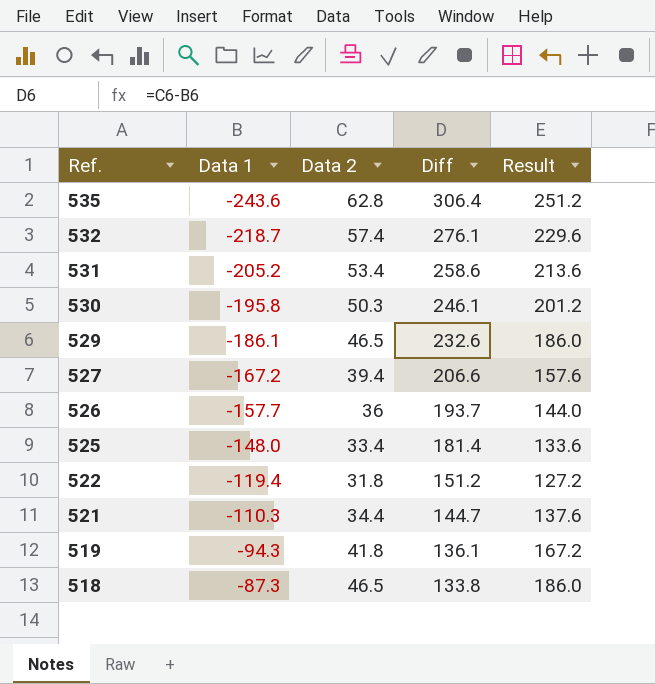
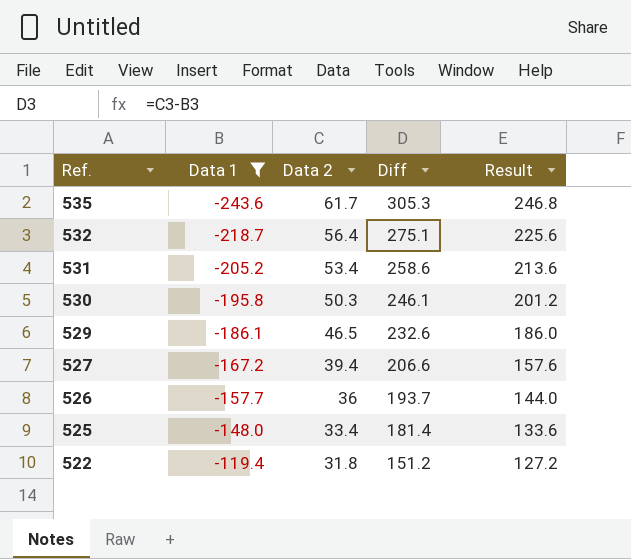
filter: none -> Data 1 <= -119.4
535 | Data 2: 62.8 -> 61.7
535 | Diff: 306.4 -> 305.3
535 | Result: 251.2 -> 246.8
532 | Data 2: 57.4 -> 56.4
532 | Diff: 276.1 -> 275.1
532 | Result: 229.6 -> 225.6

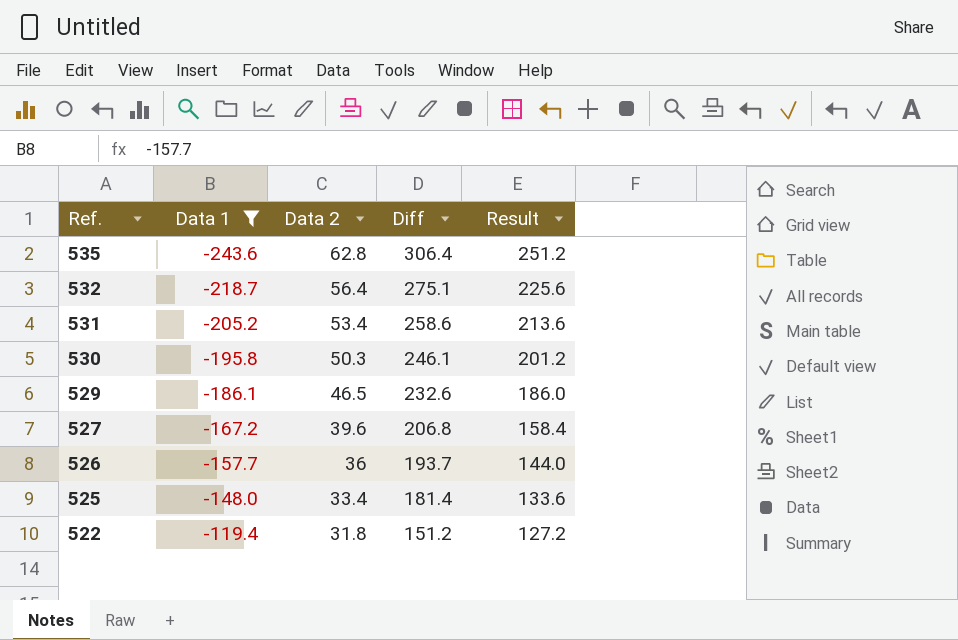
535 | Data 2: 61.7 -> 62.8
535 | Diff: 305.3 -> 306.4
535 | Result: 246.8 -> 251.2
527 | Data 2: 39.4 -> 39.6
527 | Diff: 206.6 -> 206.8
527 | Result: 157.6 -> 158.4

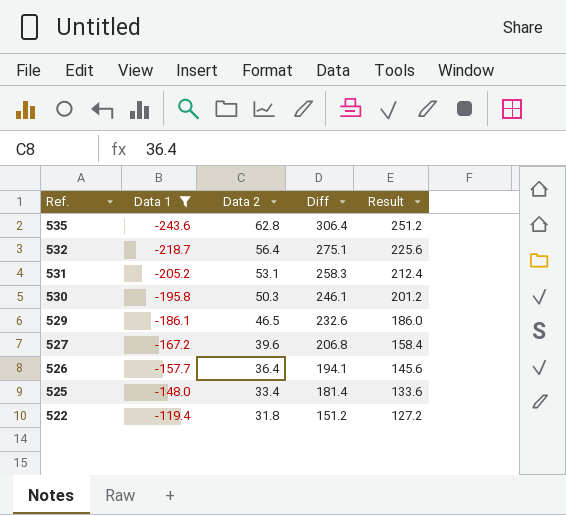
531 | Data 2: 53.4 -> 53.1
531 | Diff: 258.6 -> 258.3
531 | Result: 213.6 -> 212.4
526 | Data 2: 36 -> 36.4
526 | Diff: 193.7 -> 194.1
526 | Result: 144.0 -> 145.6

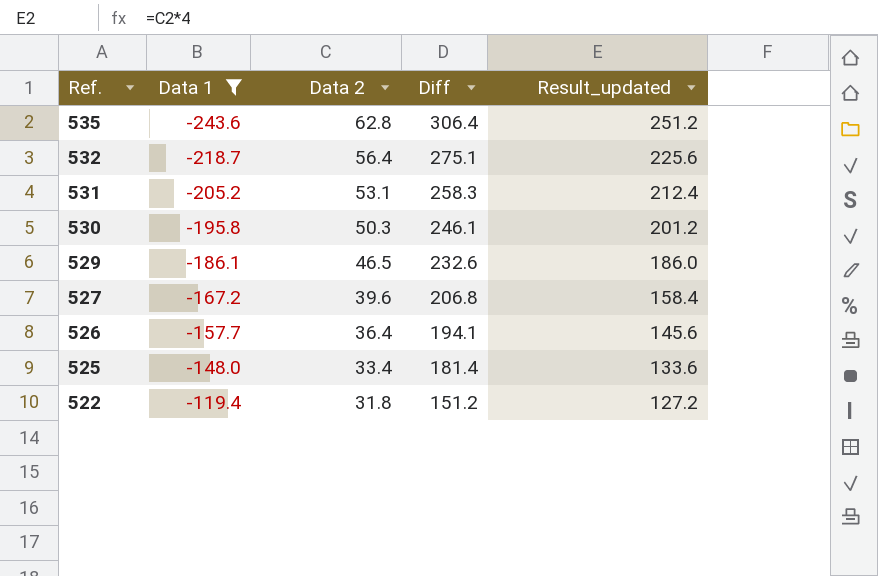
column name: Result -> Result_updated

